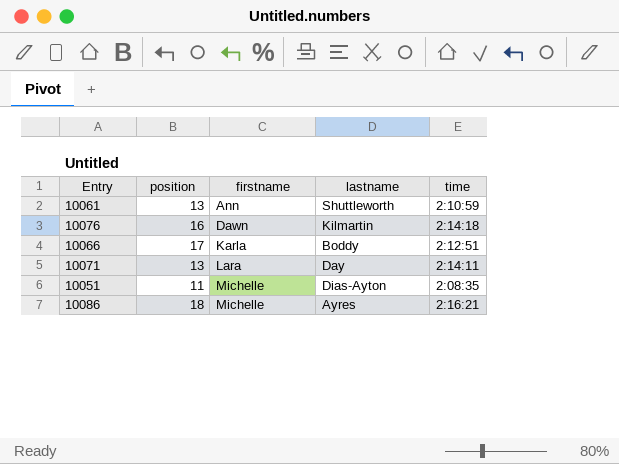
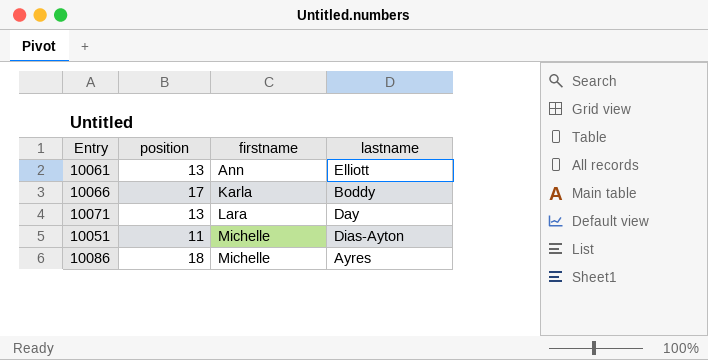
column time | position: 5 -> none
row 10076: 16 | Dawn | Kilmartin | 2:14:18 -> none
10061 | lastname: Shuttleworth -> Elliott

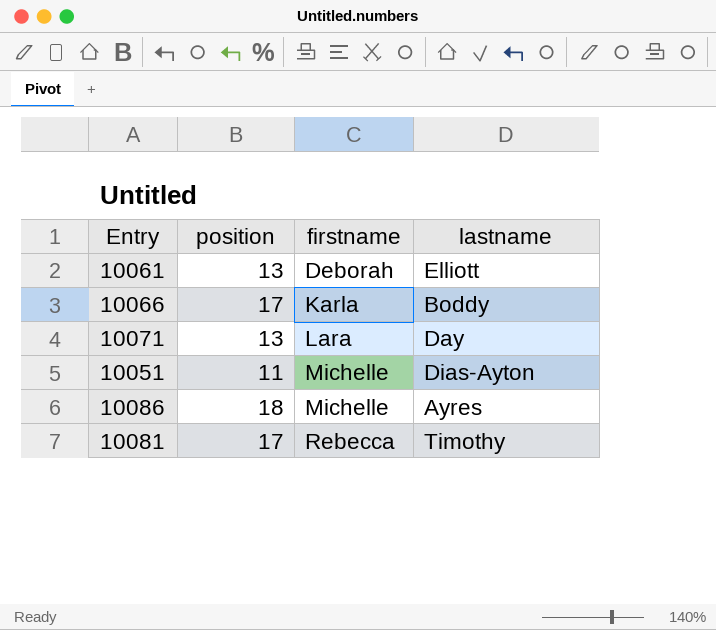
10061 | firstname: Ann -> Deborah
row 10081: none -> 17 | Rebecca | Timothy

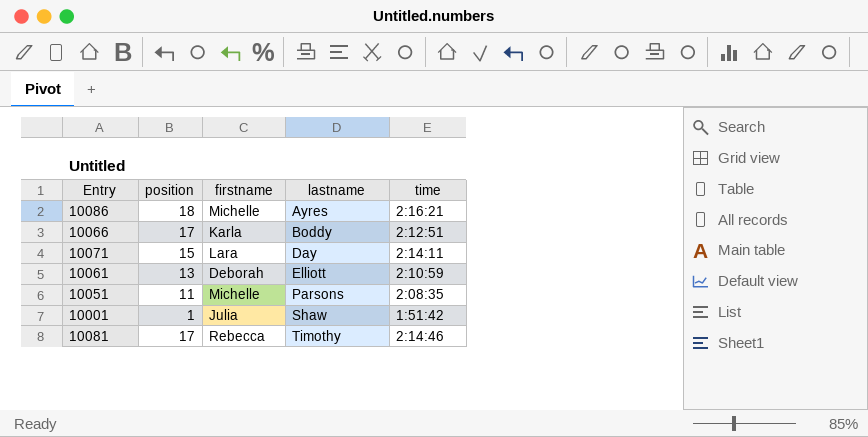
row order: firstname ascending -> lastname ascending
column time | position: none -> 5
10071 | position: 13 -> 15
10051 | lastname: Dias-Ayton -> Parsons
row 10001: none -> 1 | Julia | Shaw | 1:51:42

